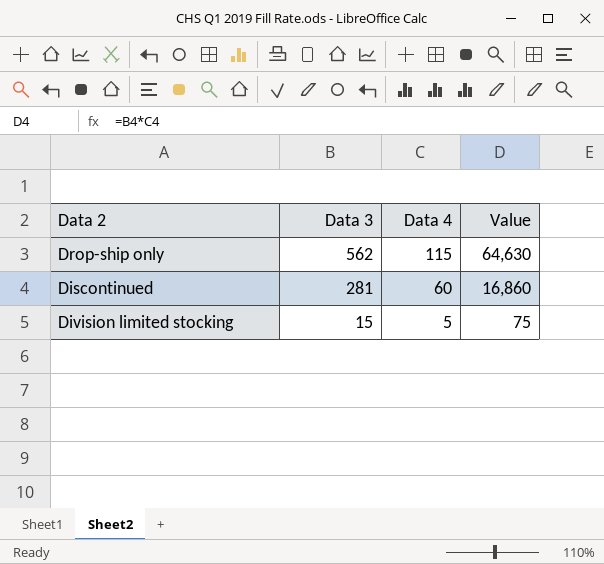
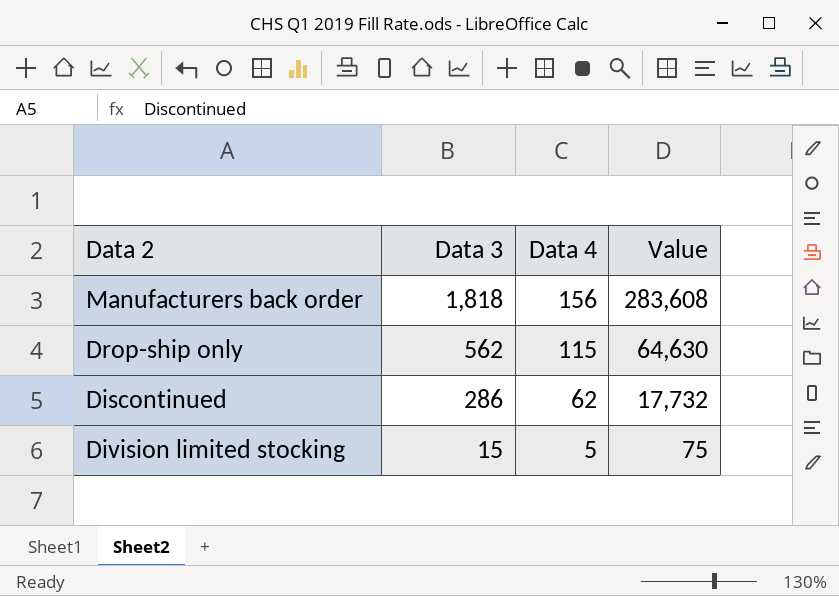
row Manufacturers back order: none -> 1,818 | 156 | 283,608
Discontinued | Data 3: 281 -> 286
Discontinued | Data 4: 60 -> 62
Discontinued | Value: 16,860 -> 17,732

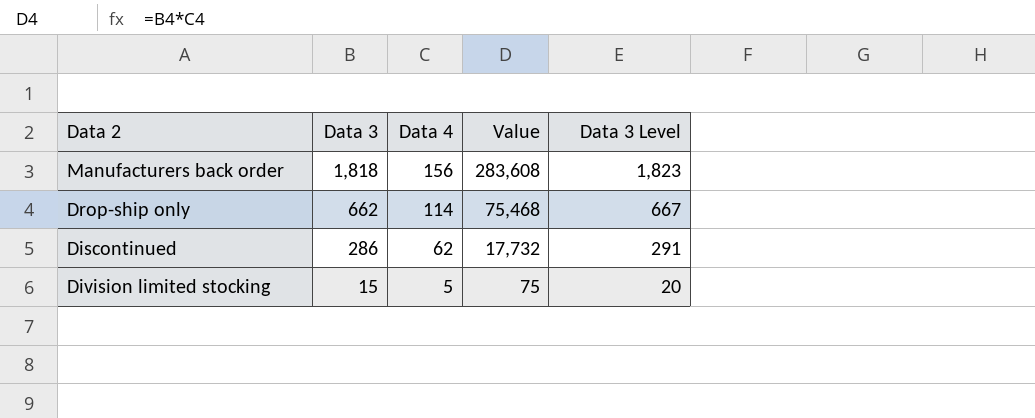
column Data 3 Level | formula: none -> [Data 3] + 5
Drop-ship only | Data 3: 562 -> 662
Drop-ship only | Data 4: 115 -> 114
Drop-ship only | Value: 64,630 -> 75,468

